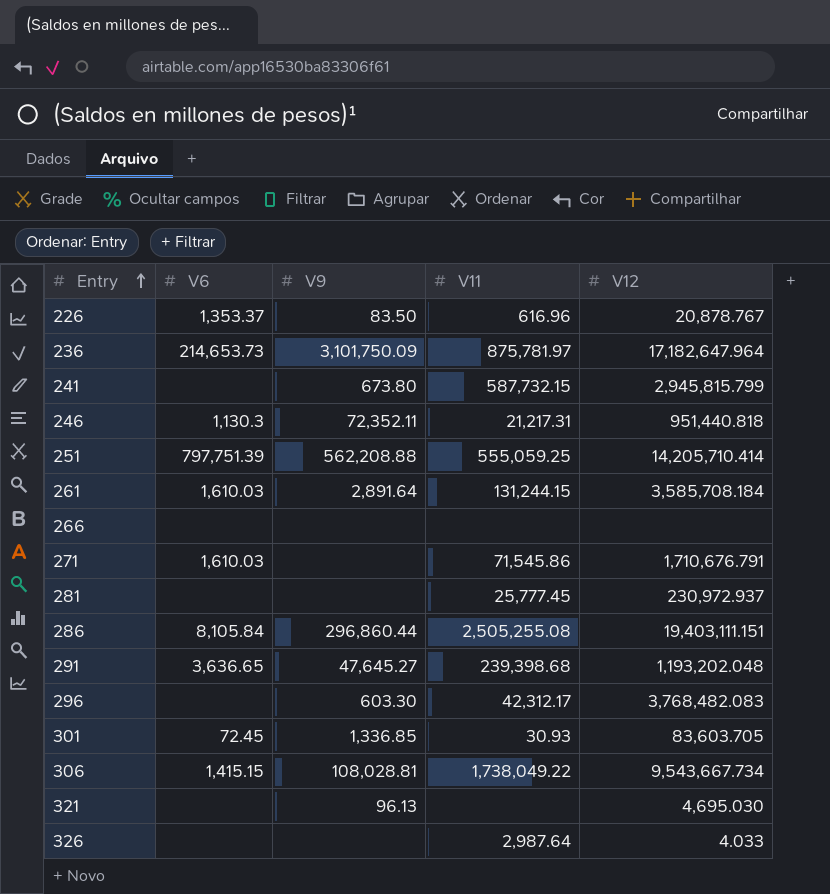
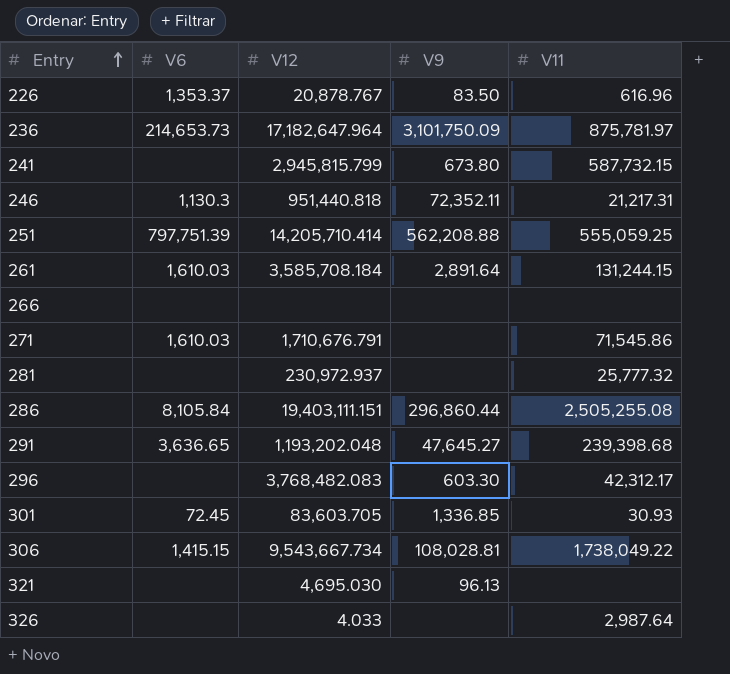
column V12 | position: 5 -> 3
281 | V11: 25,777.45 -> 25,777.32

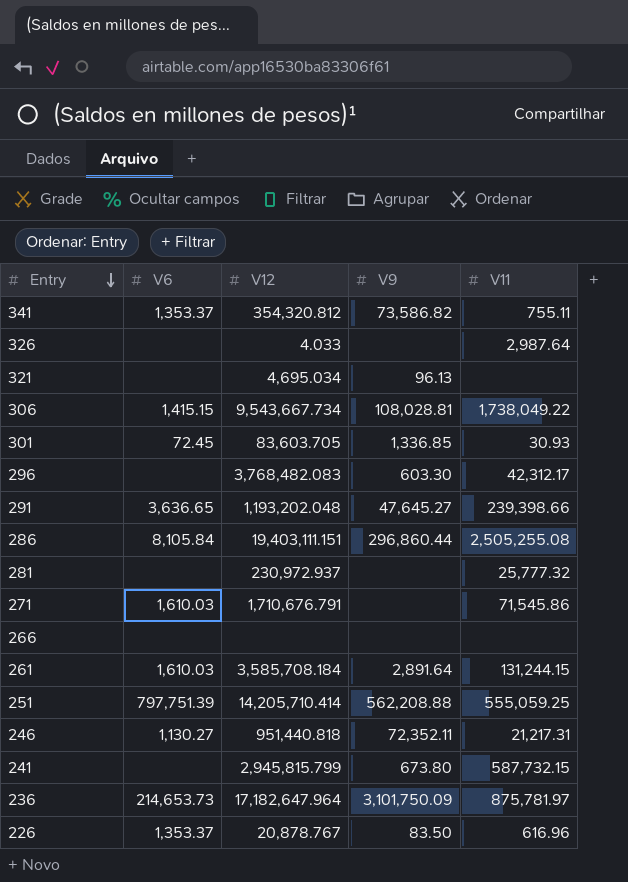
row order: Entry ascending -> Entry descending
row 341: none -> 1,353.37 | 354,320.812 | 73,586.82 | 755.11
321 | V12: 4,695.030 -> 4,695.034
291 | V11: 239,398.68 -> 239,398.66
246 | V6: 1,130.3 -> 1,130.27

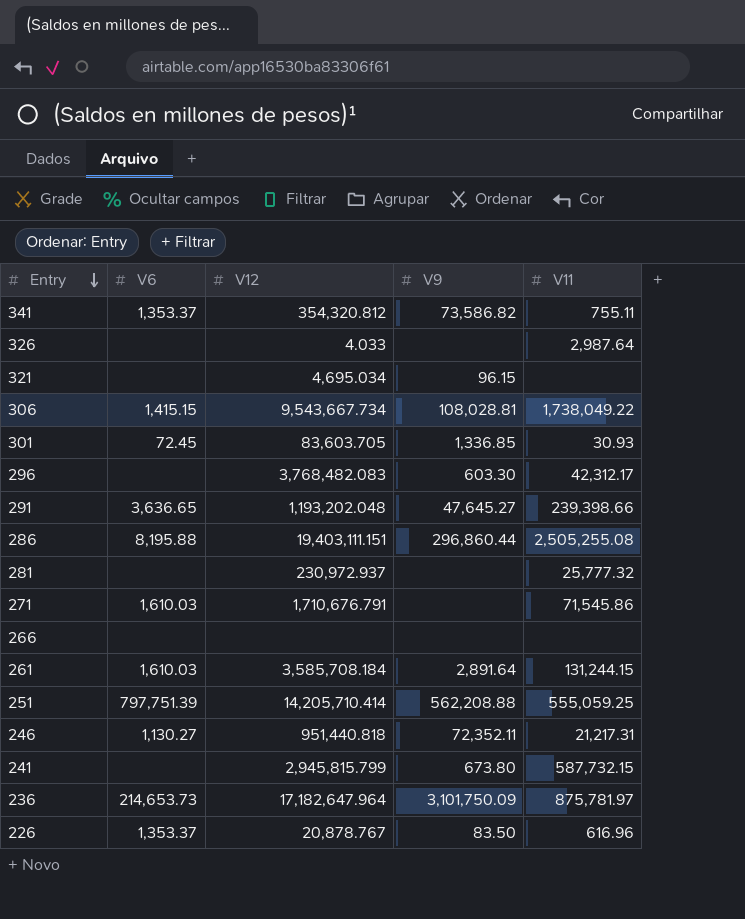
321 | V9: 96.13 -> 96.15
286 | V6: 8,105.84 -> 8,195.88

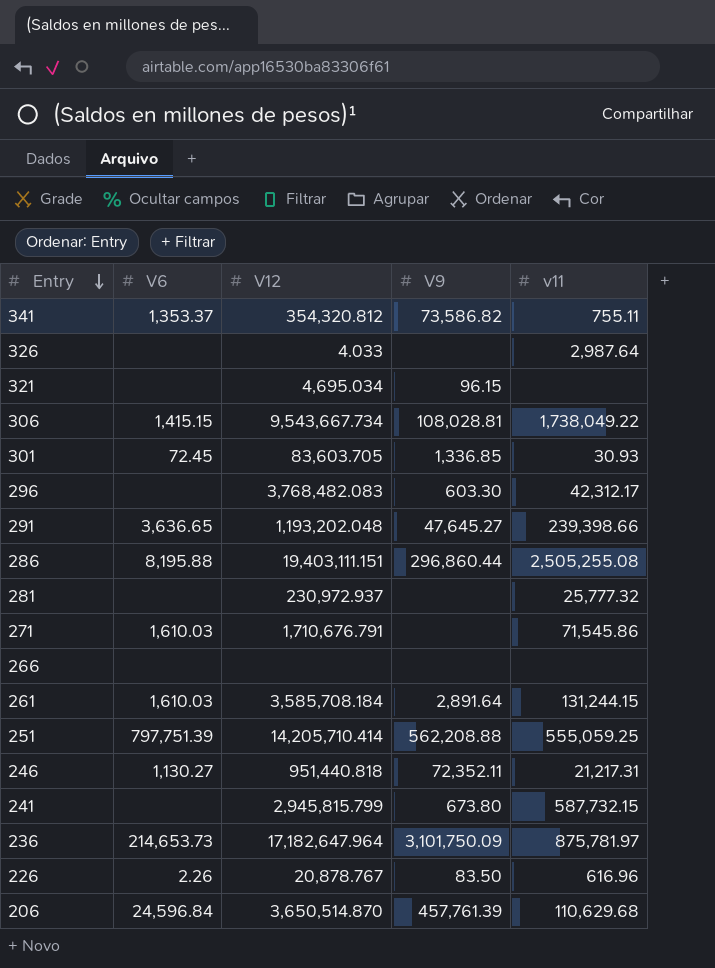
column name: V11 -> v11
226 | V6: 1,353.37 -> 2.26
row 206: none -> 24,596.84 | 3,650,514.870 | 457,761.39 | 110,629.68

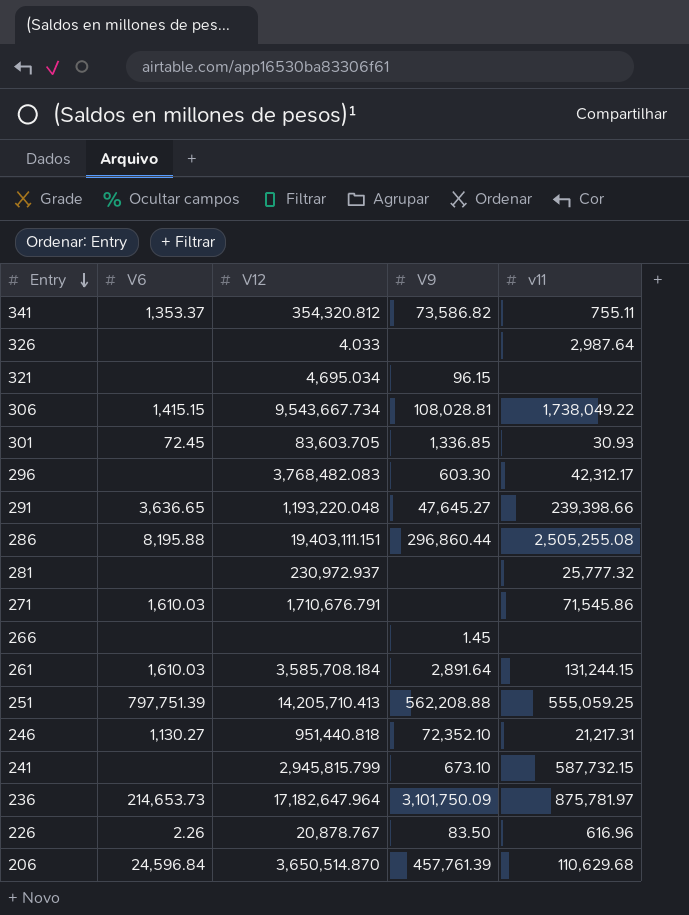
291 | V12: 1,193,202.048 -> 1,193,220.048
266 | V9: none -> 1.45
251 | V12: 14,205,710.414 -> 14,205,710.413
246 | V9: 72,352.11 -> 72,352.10
241 | V9: 673.80 -> 673.10

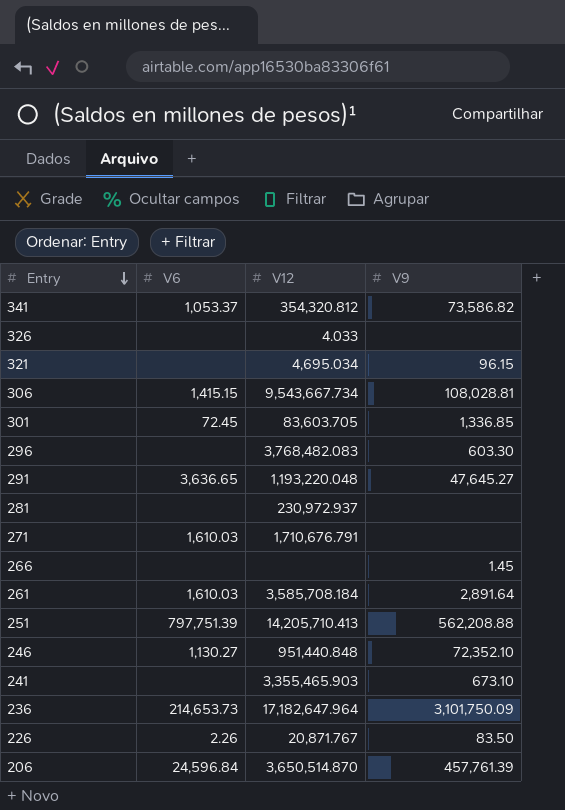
column v11 | position: 5 -> none
row 286: 8,195.88 | 19,403,111.151 | 296,860.44 | 2,505,255.08 -> none
341 | V6: 1,353.37 -> 1,053.37
246 | V12: 951,440.818 -> 951,440.848
241 | V12: 2,945,815.799 -> 3,355,465.903
226 | V12: 20,878.767 -> 20,871.767

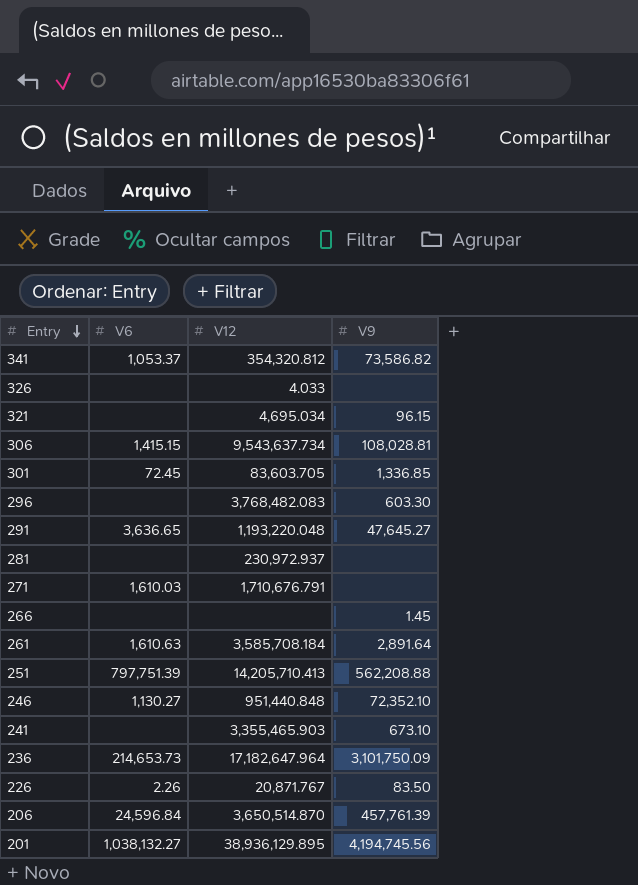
306 | V12: 9,543,667.734 -> 9,543,637.734
261 | V6: 1,610.03 -> 1,610.63
row 201: none -> 1,038,132.27 | 38,936,129.895 | 4,194,745.56

